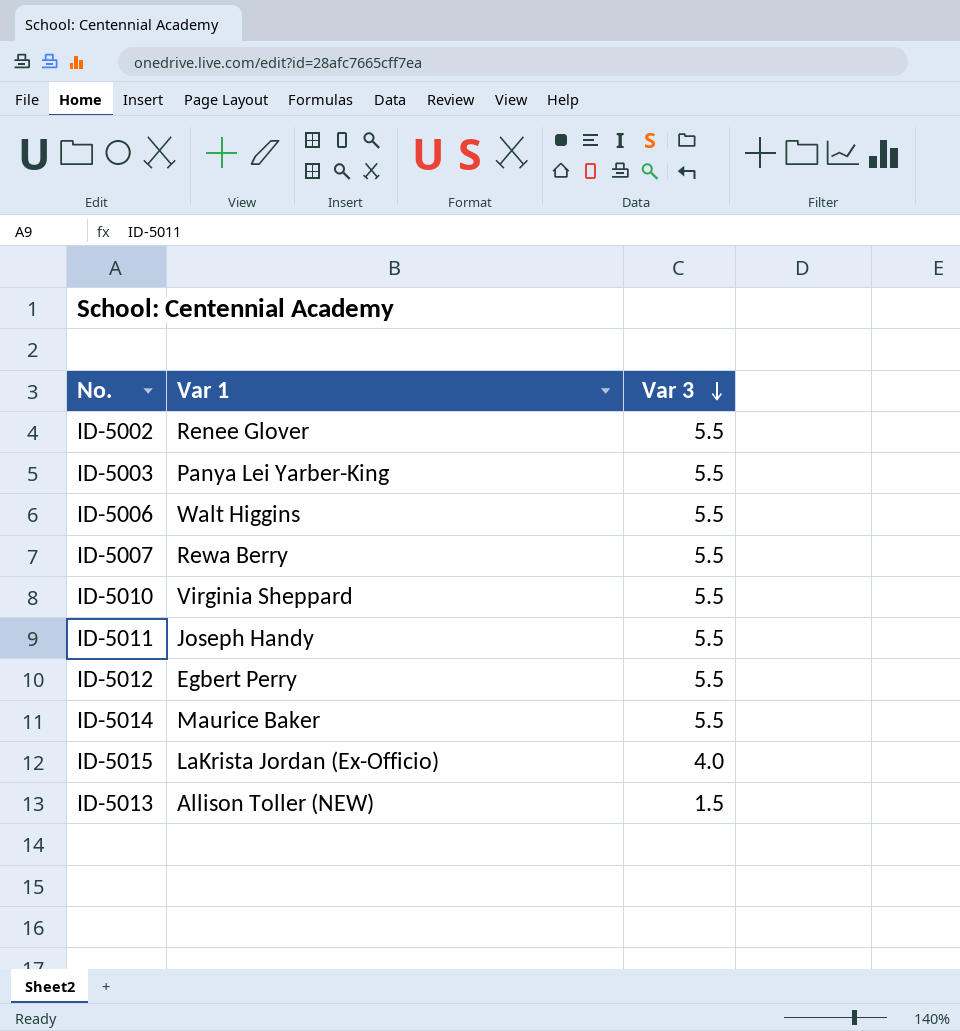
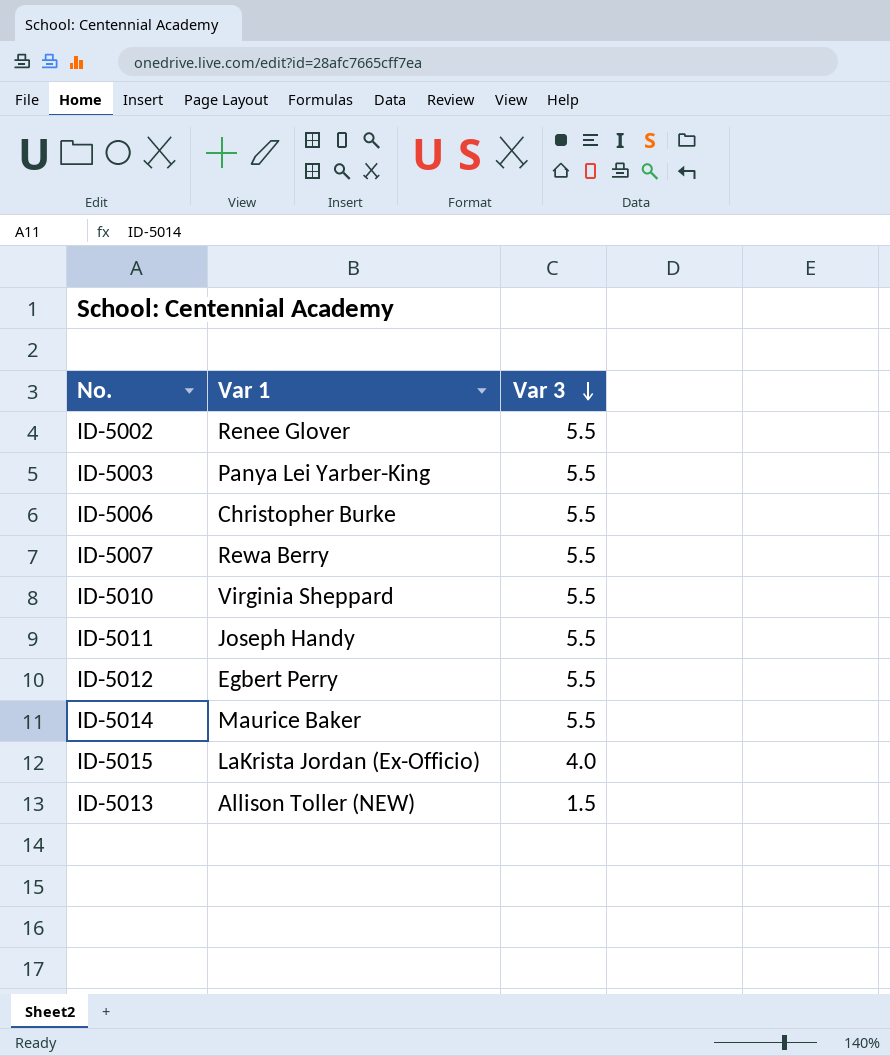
ID-5006 | Var 1: Walt Higgins -> Christopher Burke

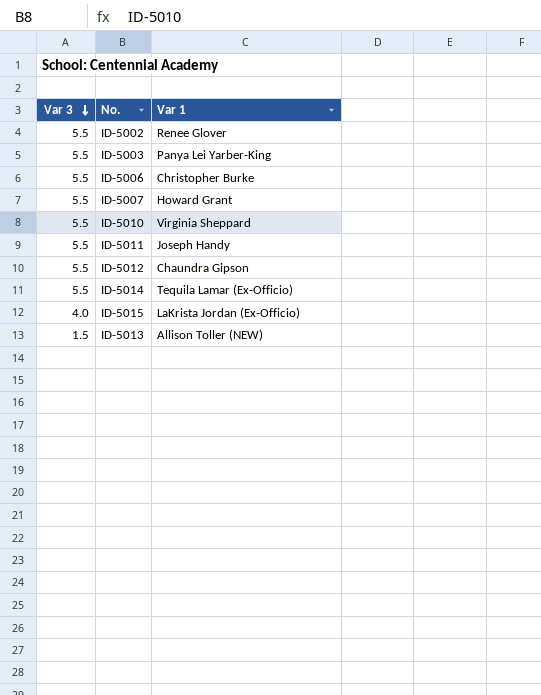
column Var 3 | position: 3 -> 1
ID-5007 | Var 1: Rewa Berry -> Howard Grant
ID-5012 | Var 1: Egbert Perry -> Chaundra Gipson
ID-5014 | Var 1: Maurice Baker -> Tequila Lamar (Ex-Officio)

